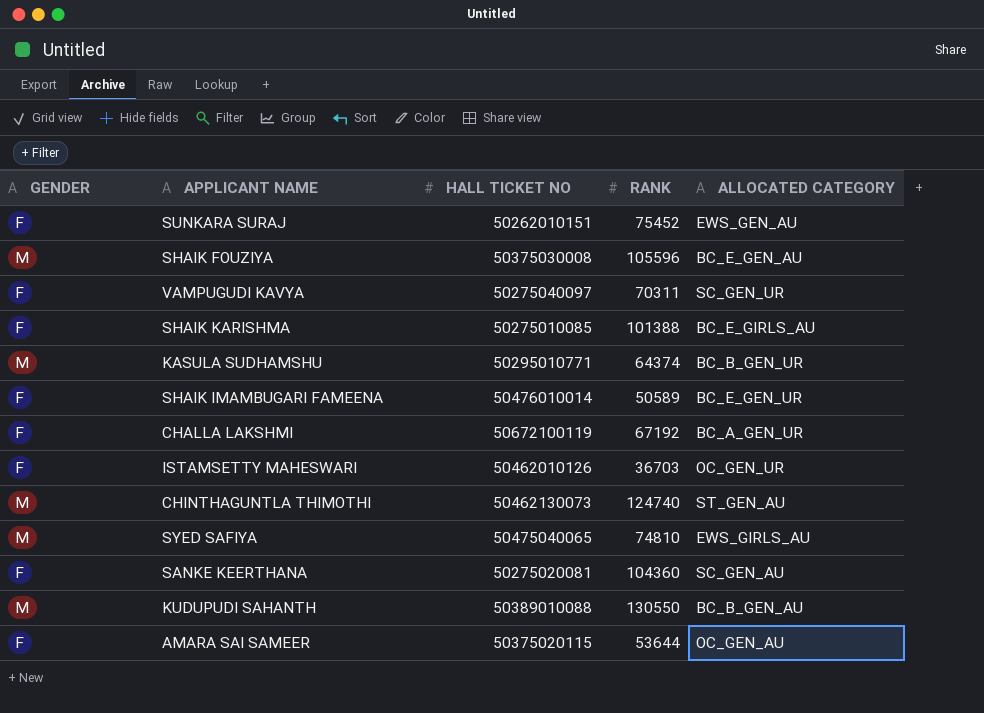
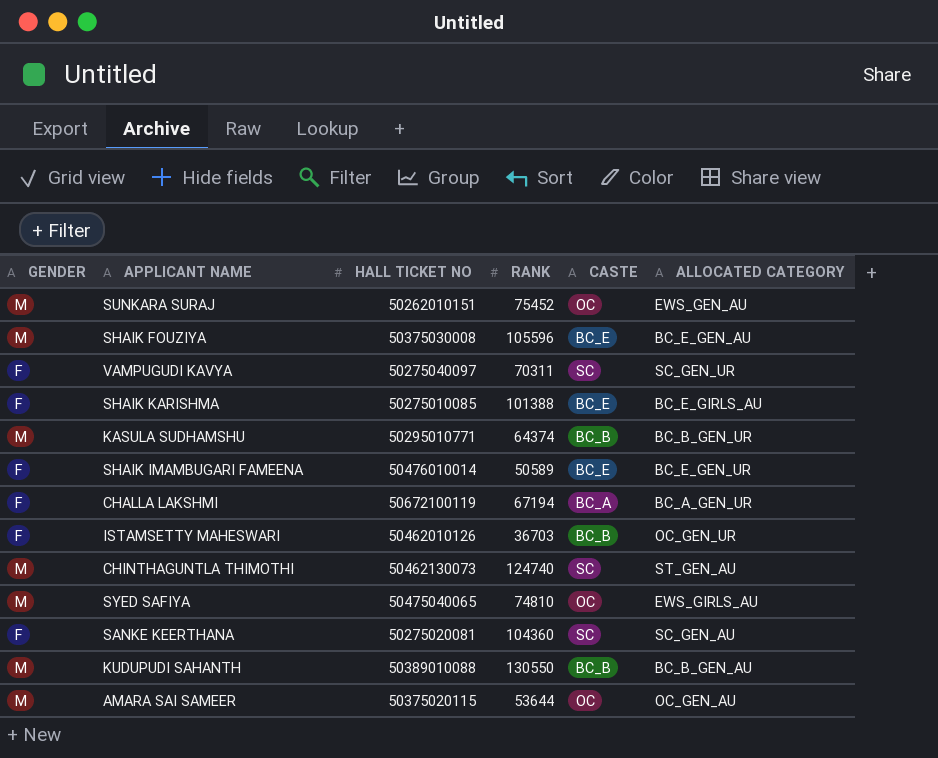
column CASTE | position: none -> 5
SUNKARA SURAJ | GENDER: F -> M
CHALLA LAKSHMI | RANK: 67192 -> 67194
AMARA SAI SAMEER | GENDER: F -> M

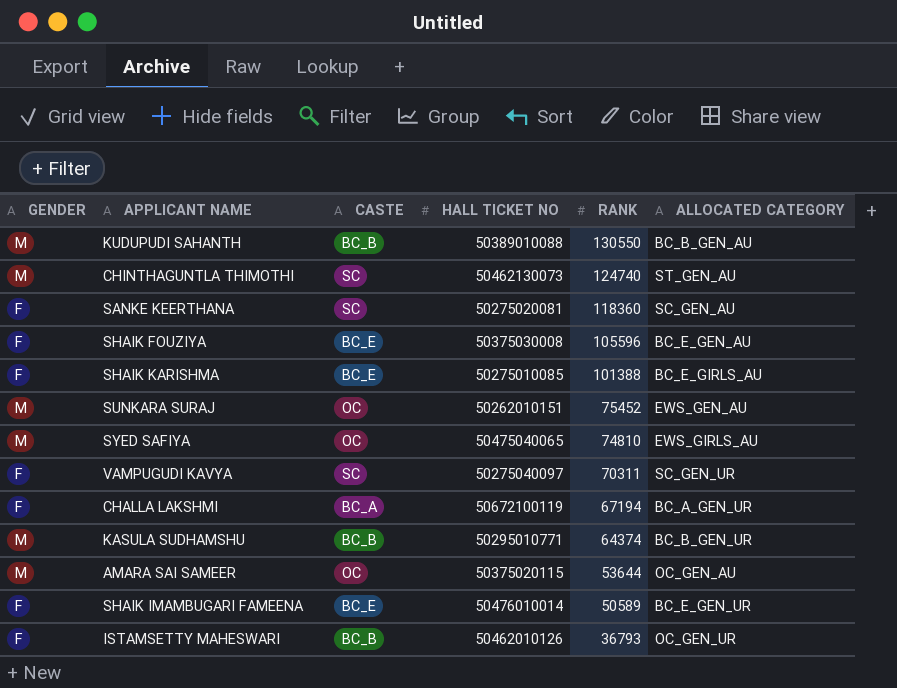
row order: none -> RANK descending
column CASTE | position: 5 -> 3
SANKE KEERTHANA | RANK: 104360 -> 118360
SHAIK FOUZIYA | GENDER: M -> F
ISTAMSETTY MAHESWARI | RANK: 36703 -> 36793

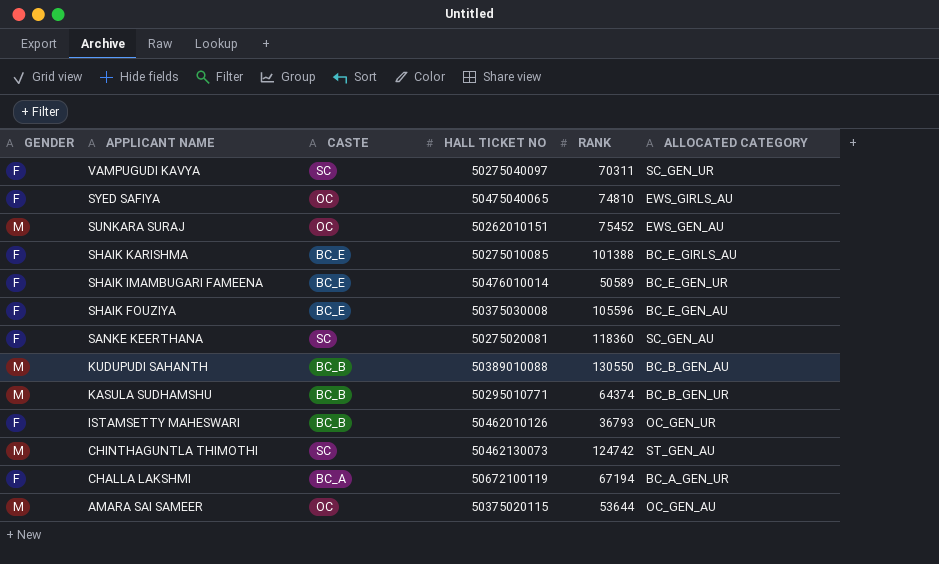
row order: RANK descending -> APPLICANT NAME descending
SYED SAFIYA | GENDER: M -> F
CHINTHAGUNTLA THIMOTHI | RANK: 124740 -> 124742

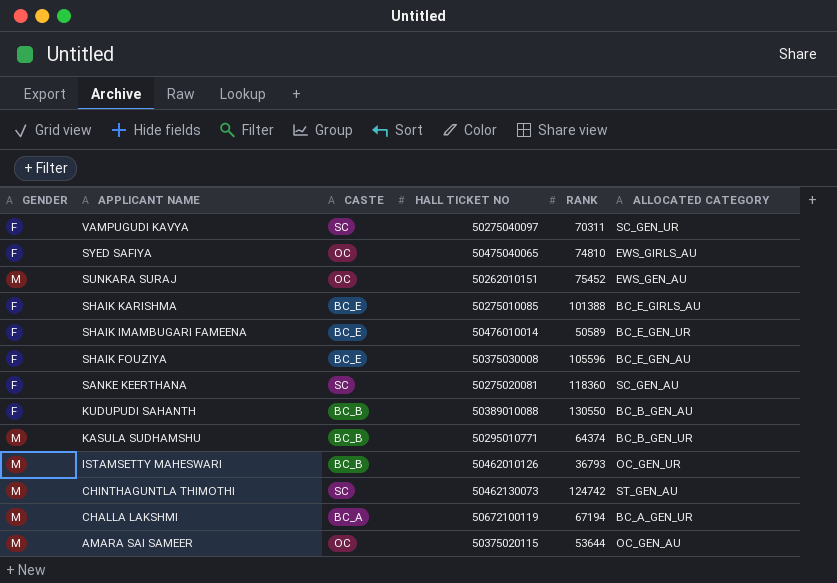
KUDUPUDI SAHANTH | GENDER: M -> F
ISTAMSETTY MAHESWARI | GENDER: F -> M
CHALLA LAKSHMI | GENDER: F -> M

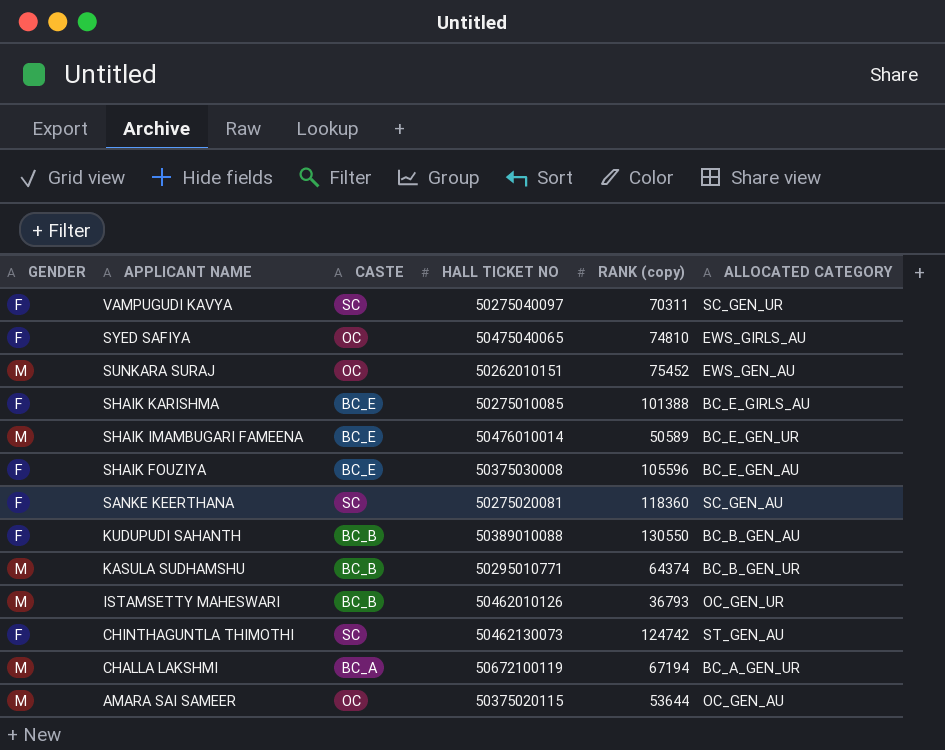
column name: RANK -> RANK (copy)
SHAIK IMAMBUGARI FAMEENA | GENDER: F -> M
CHINTHAGUNTLA THIMOTHI | GENDER: M -> F

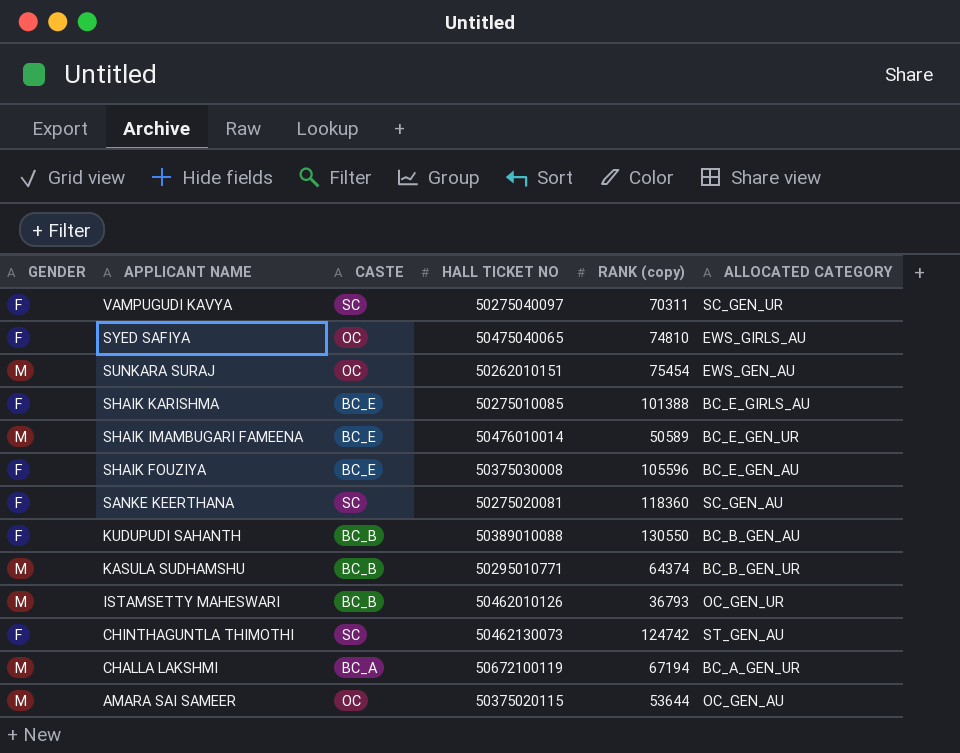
SUNKARA SURAJ | RANK (copy): 75452 -> 75454

